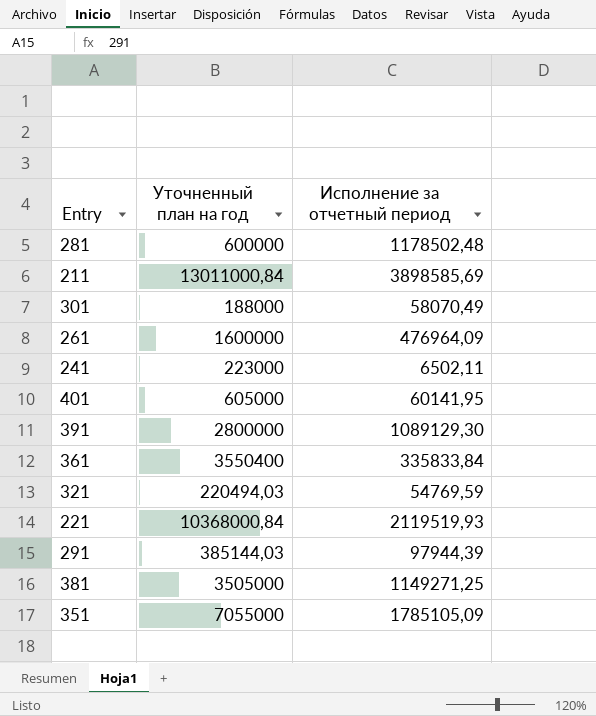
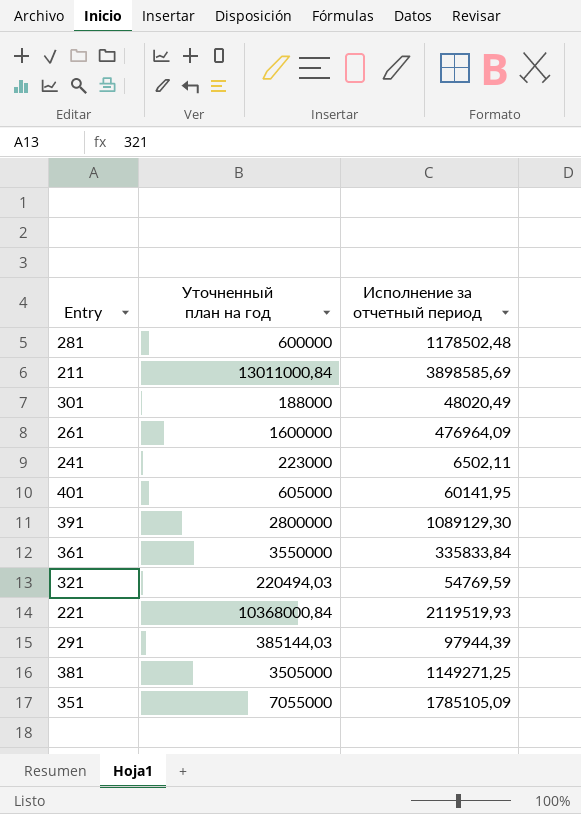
301 | Исполнение за отчетный период: 58070,49 -> 48020,49
361 | Уточненный план на год: 3550400 -> 3550000

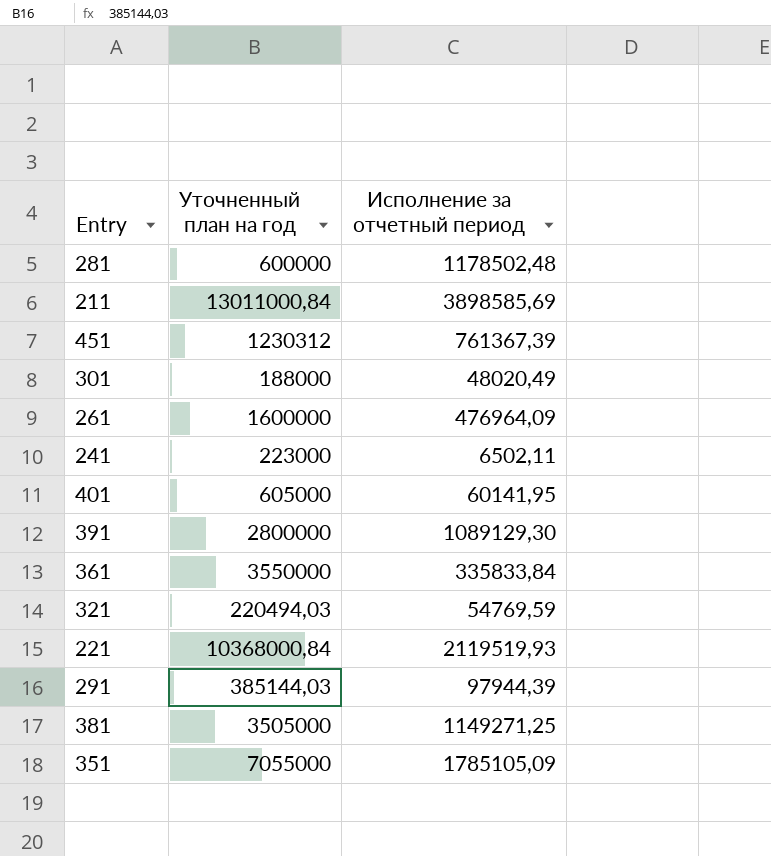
row 451: none -> 1230312 | 761367,39

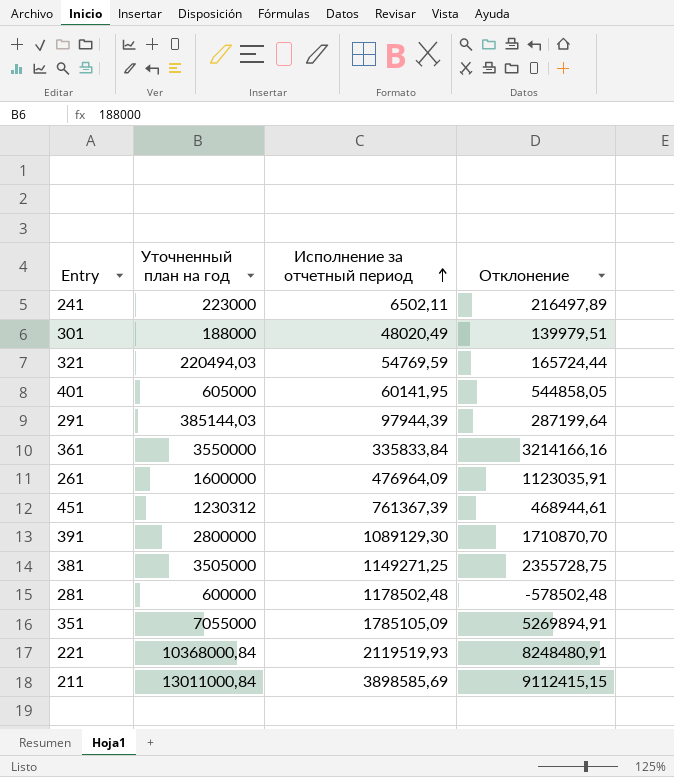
row order: none -> Исполнение за отчетный период ascending
column Отклонение | formula: none -> [Уточненный план на год] - [Исполнение за отчетный период]

